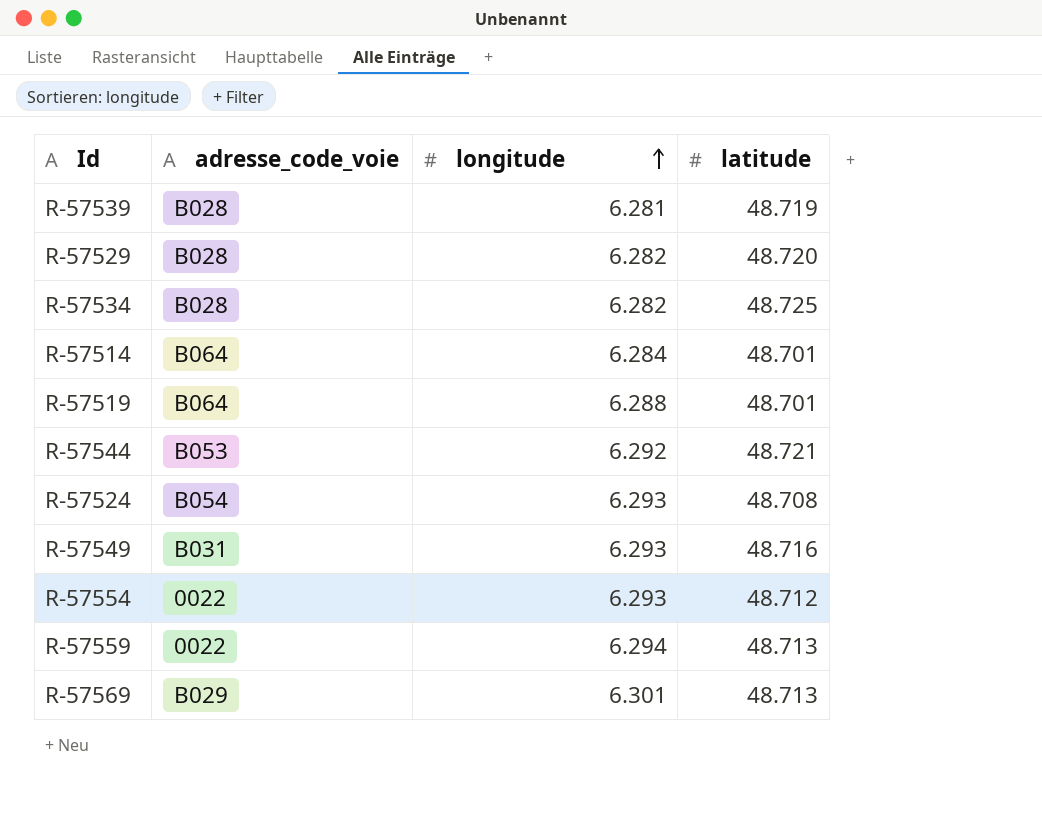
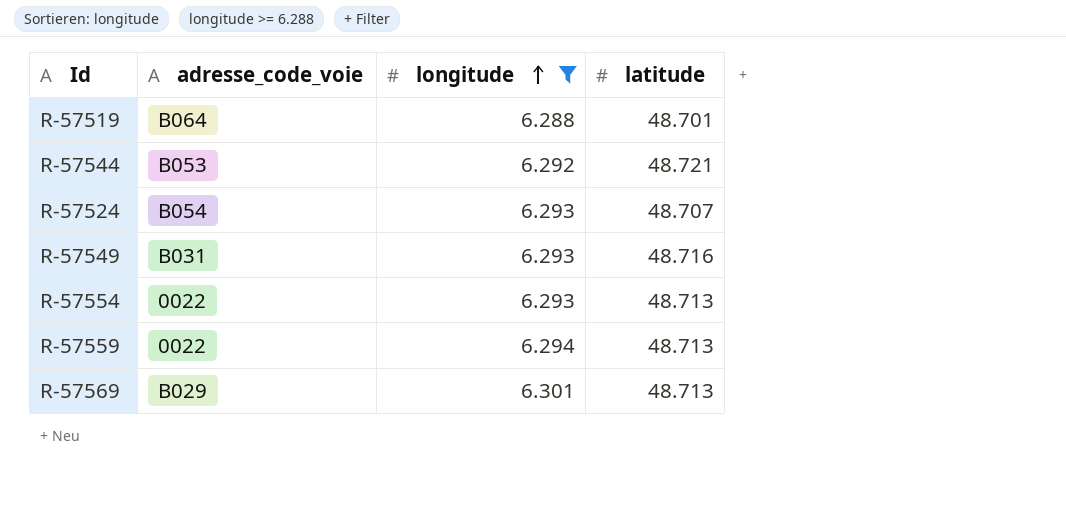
filter: none -> longitude >= 6.288
R-57524 | latitude: 48.708 -> 48.707
R-57554 | latitude: 48.712 -> 48.713

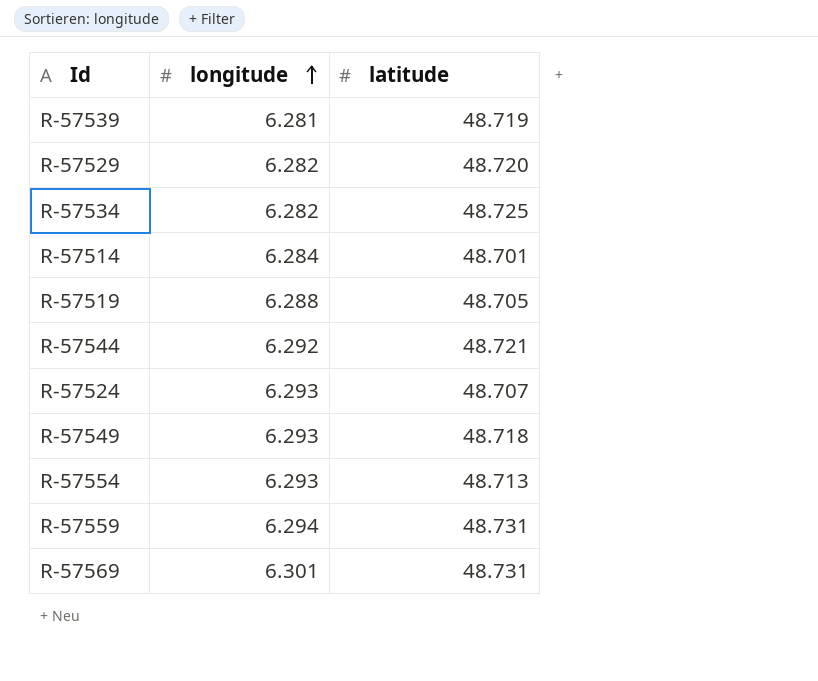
filter: longitude >= 6.288 -> none
column adresse_code_voie | position: 2 -> none
R-57519 | latitude: 48.701 -> 48.705
R-57549 | latitude: 48.716 -> 48.718
R-57559 | latitude: 48.713 -> 48.731
R-57569 | latitude: 48.713 -> 48.731

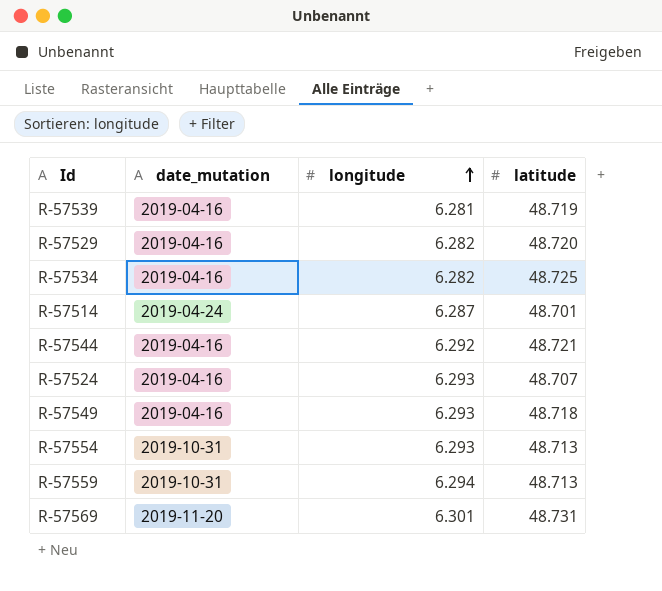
column date_mutation | position: none -> 2
row R-57519: 6.288 | 48.705 -> none
R-57514 | longitude: 6.284 -> 6.287
R-57559 | latitude: 48.731 -> 48.713

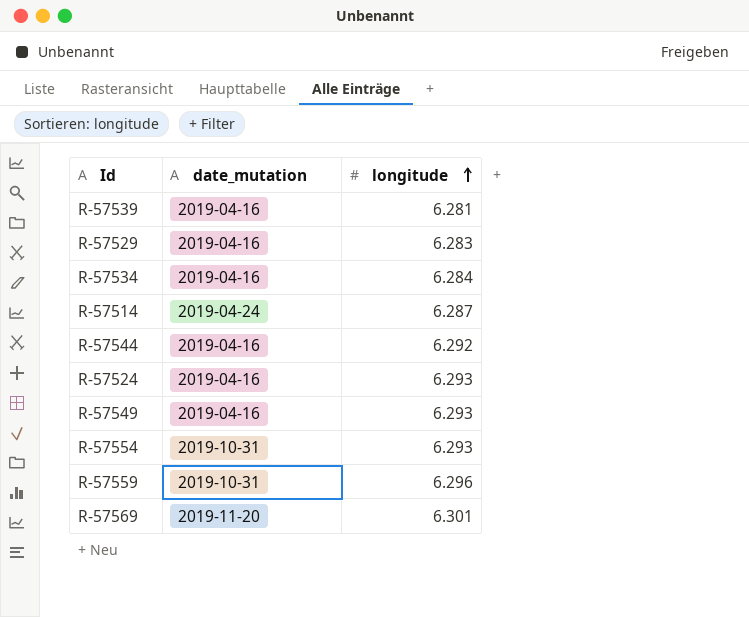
column latitude | position: 4 -> none
R-57529 | longitude: 6.282 -> 6.283
R-57534 | longitude: 6.282 -> 6.284
R-57559 | longitude: 6.294 -> 6.296

